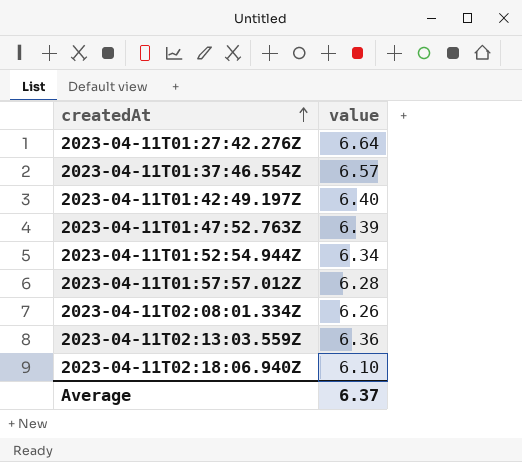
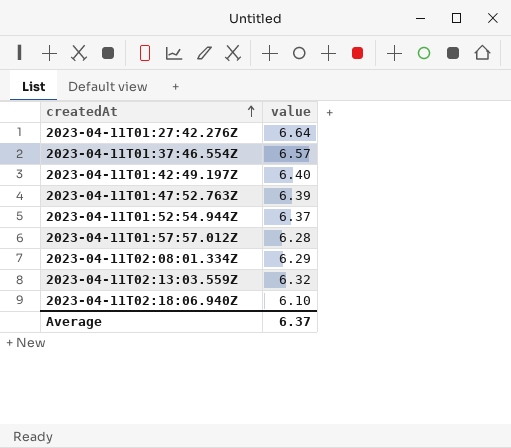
2023-04-11T01:52:54.944Z | value: 6.34 -> 6.37
2023-04-11T02:08:01.334Z | value: 6.26 -> 6.29
2023-04-11T02:13:03.559Z | value: 6.36 -> 6.32

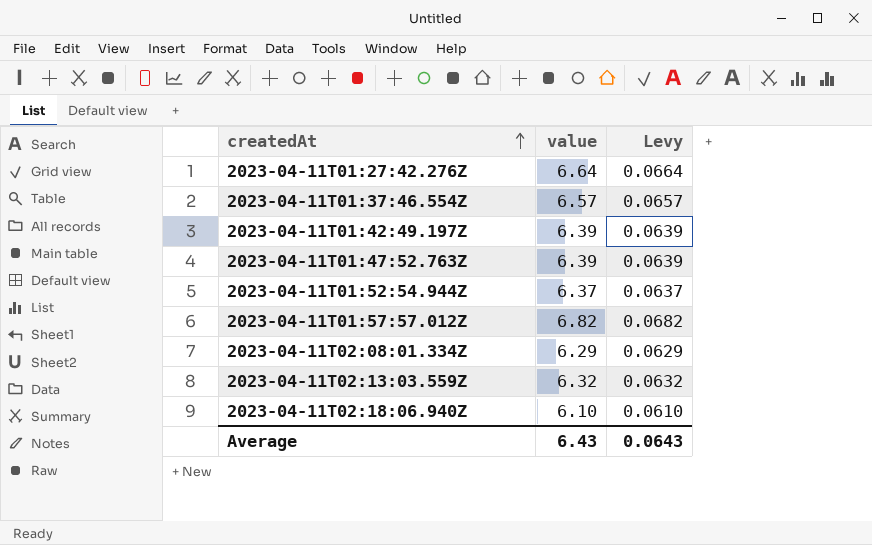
column Levy | formula: none -> [value] * 0.01
2023-04-11T01:42:49.197Z | value: 6.40 -> 6.39
2023-04-11T01:57:57.012Z | value: 6.28 -> 6.82
Average | value: 6.37 -> 6.43

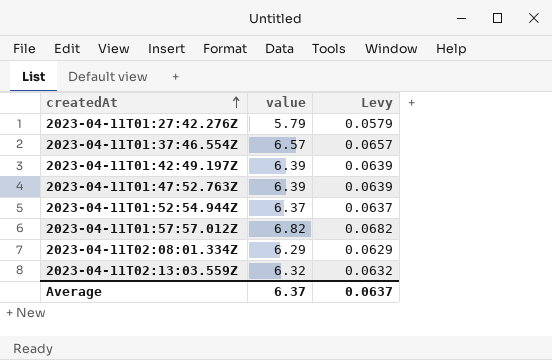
row 2023-04-11T02:18:06.940Z: 6.10 | 0.0610 -> none
2023-04-11T01:27:42.276Z | value: 6.64 -> 5.79
2023-04-11T01:27:42.276Z | Levy: 0.0664 -> 0.0579
Average | value: 6.43 -> 6.37
Average | Levy: 0.0643 -> 0.0637

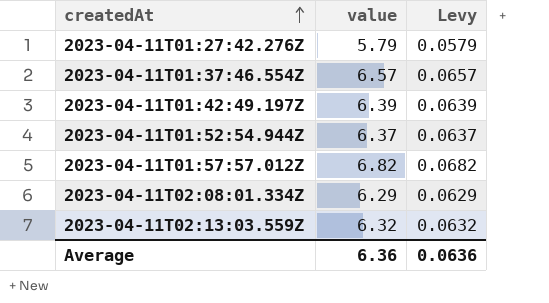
row 2023-04-11T01:47:52.763Z: 6.39 | 0.0639 -> none
Average | value: 6.37 -> 6.36
Average | Levy: 0.0637 -> 0.0636

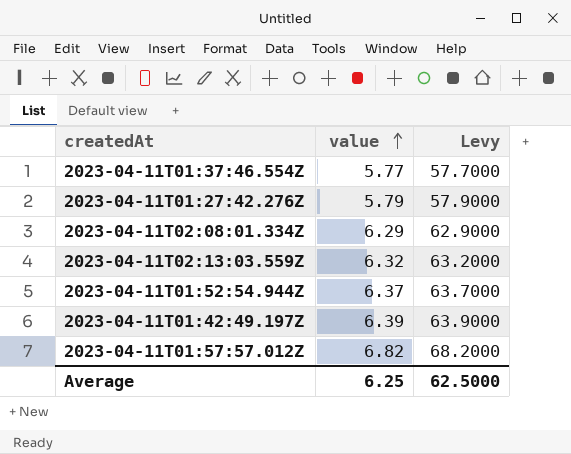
row order: createdAt ascending -> value ascending
column Levy | formula: [value] * 0.01 -> [value] * 10
2023-04-11T01:37:46.554Z | value: 6.57 -> 5.77
Average | value: 6.36 -> 6.25
Average | Levy: 0.0636 -> 62.5000

